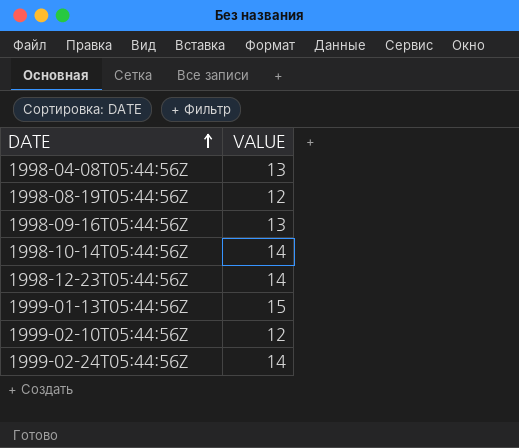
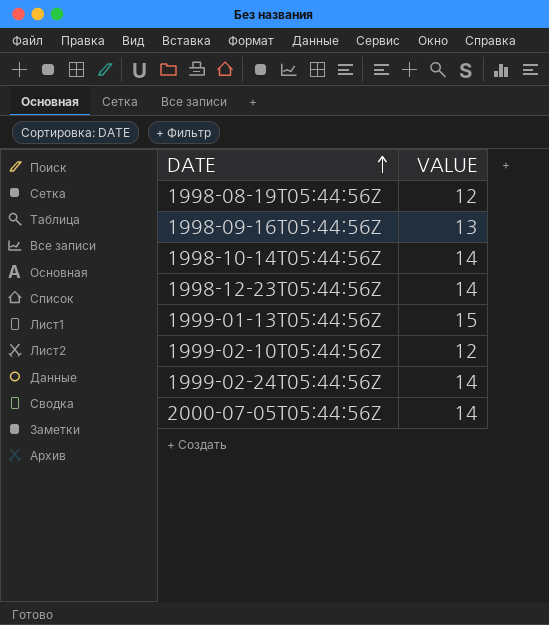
row 1998-04-08T05:44:56Z: 13 -> none
row 2000-07-05T05:44:56Z: none -> 14

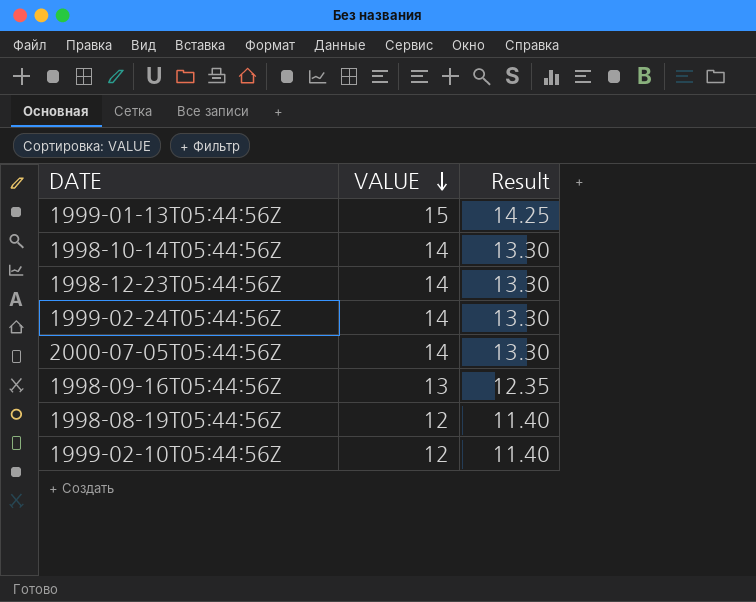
row order: DATE ascending -> VALUE descending
column Result | formula: none -> [VALUE] * 0.95

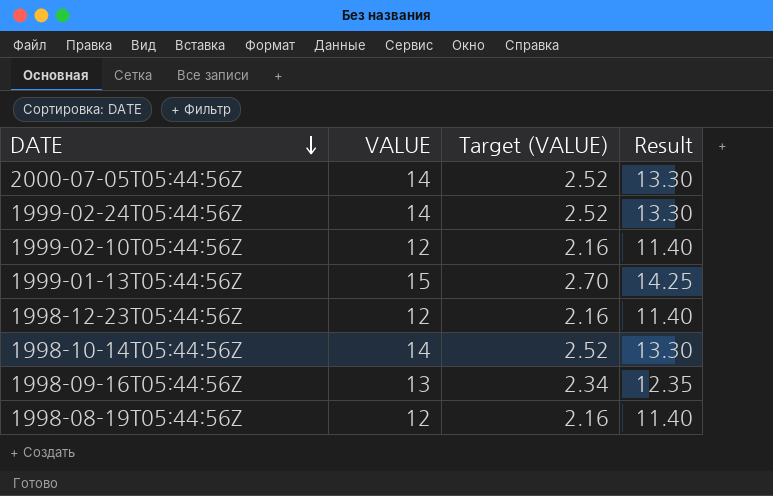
row order: VALUE descending -> DATE descending
column Target (VALUE) | formula: none -> [VALUE] * 0.18
1998-12-23T05:44:56Z | VALUE: 14 -> 12
1998-12-23T05:44:56Z | Result: 13.30 -> 11.40

